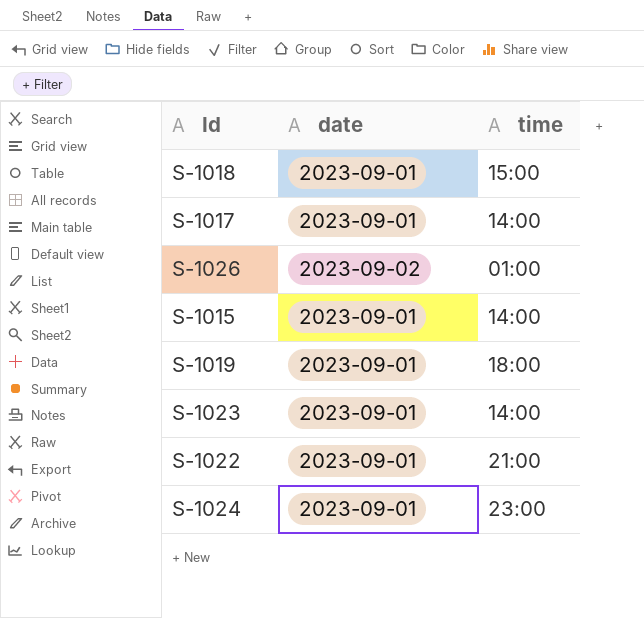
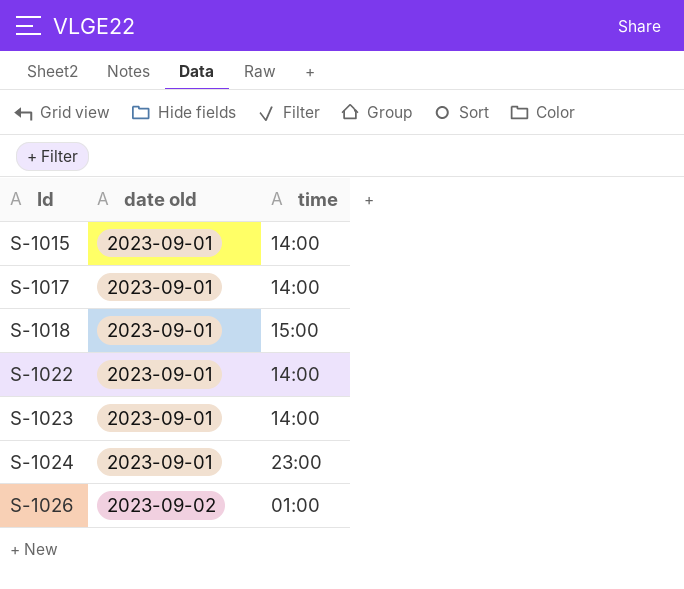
row order: none -> Id ascending
column name: date -> date old
row S-1019: 2023-09-01 | 18:00 -> none
S-1022 | time: 21:00 -> 14:00

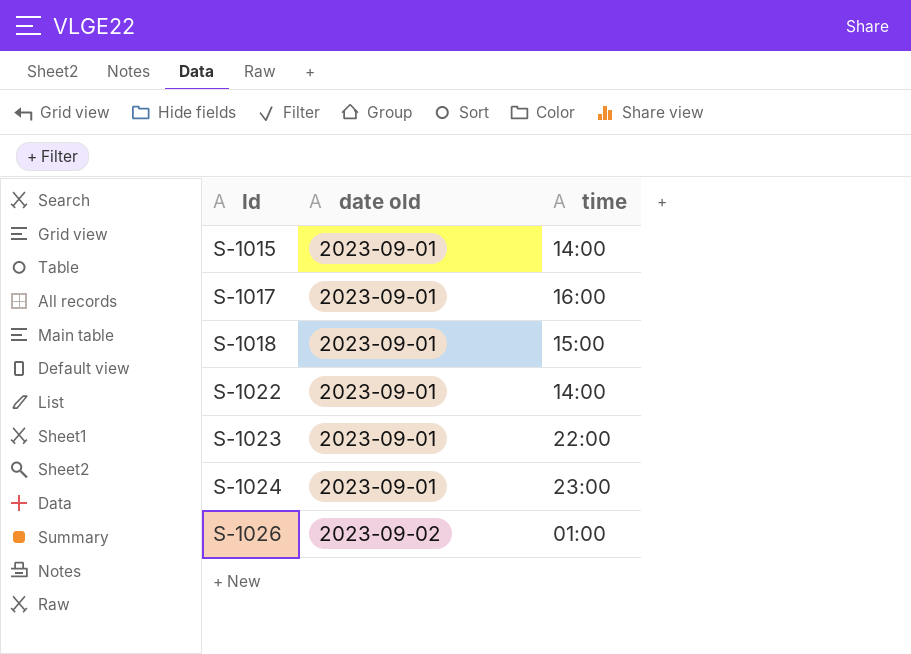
S-1017 | time: 14:00 -> 16:00
S-1023 | time: 14:00 -> 22:00

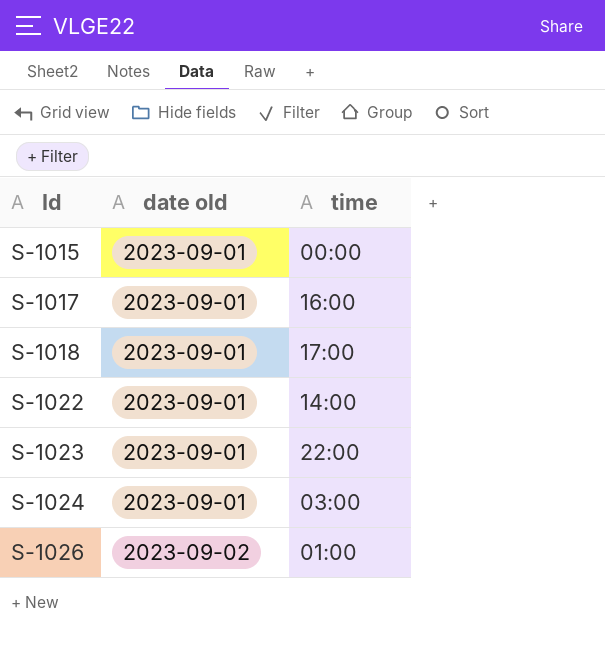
S-1015 | time: 14:00 -> 00:00
S-1018 | time: 15:00 -> 17:00
S-1024 | time: 23:00 -> 03:00

